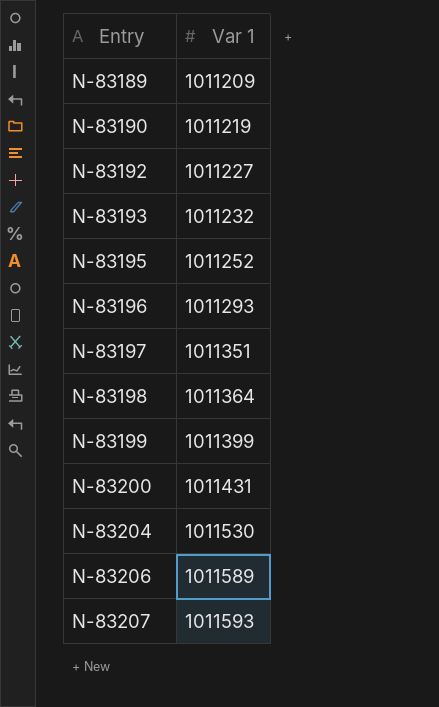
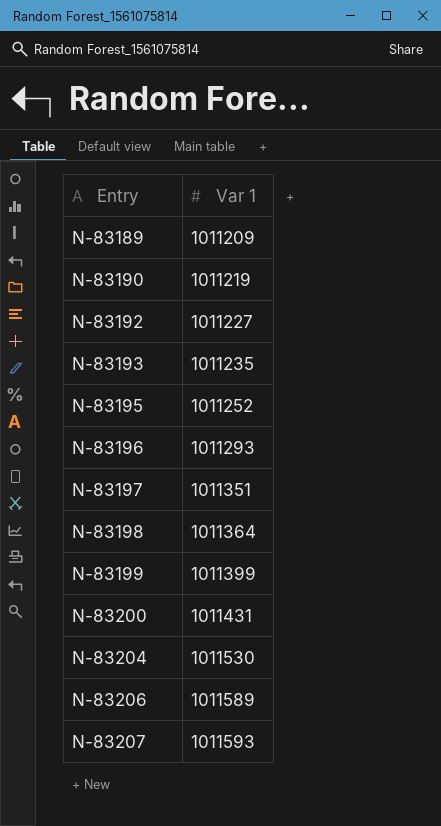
N-83193 | Var 1: 1011232 -> 1011235

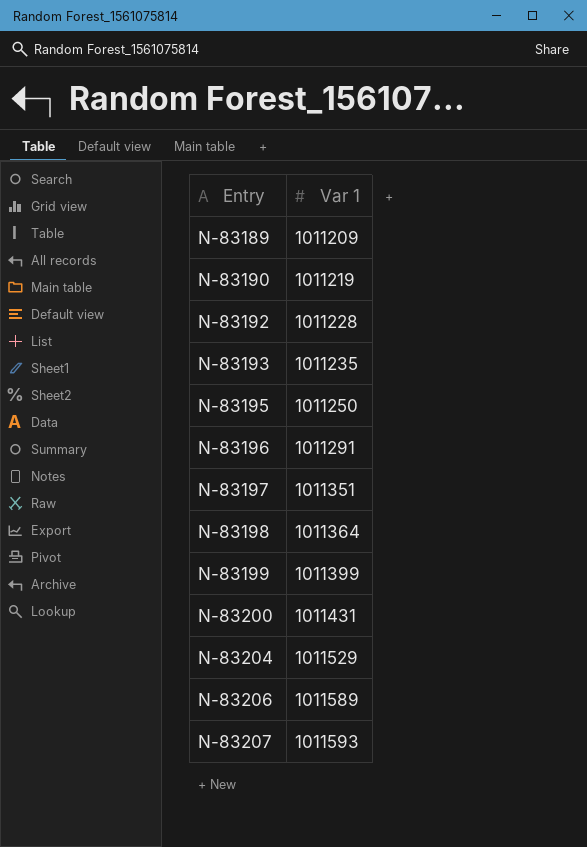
N-83192 | Var 1: 1011227 -> 1011228
N-83195 | Var 1: 1011252 -> 1011250
N-83196 | Var 1: 1011293 -> 1011291
N-83204 | Var 1: 1011530 -> 1011529

